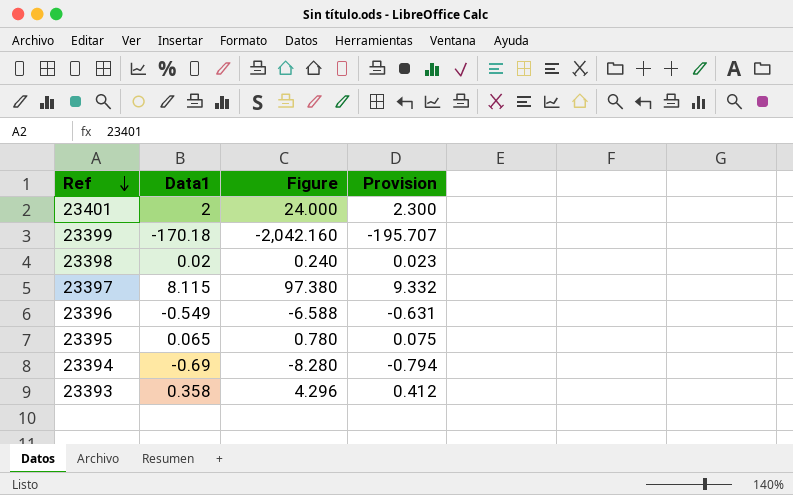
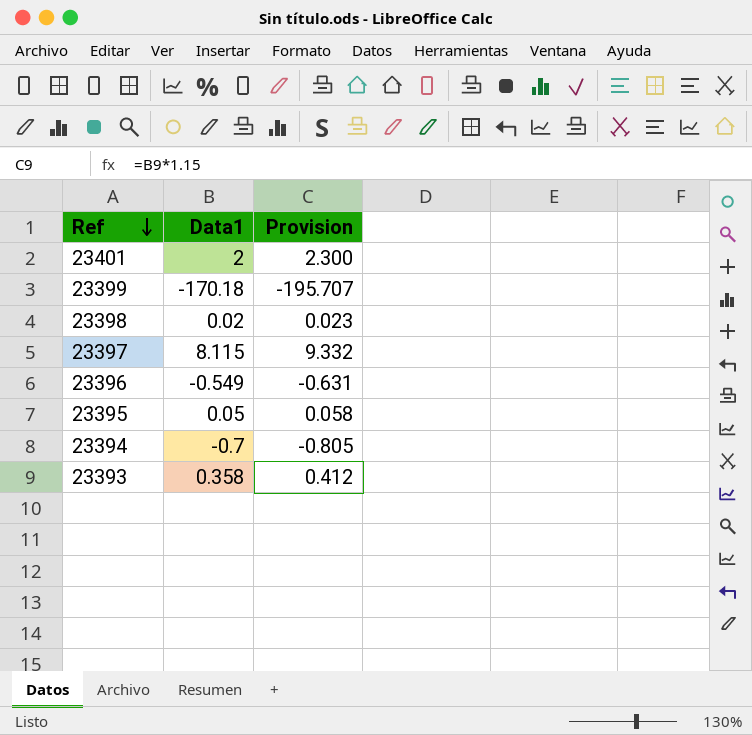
column Figure | formula: [Data1] * 12 -> none
23395 | Data1: 0.065 -> 0.05
23395 | Provision: 0.075 -> 0.058
23394 | Data1: -0.69 -> -0.7
23394 | Provision: -0.794 -> -0.805

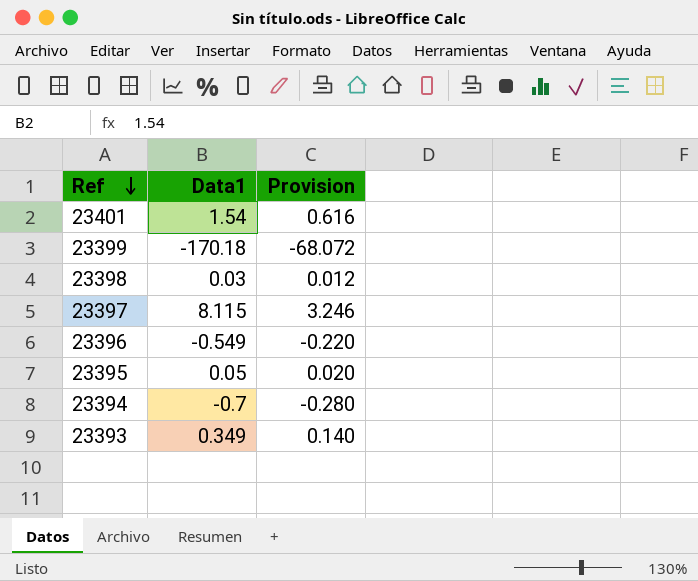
column Provision | formula: [Data1] * 1.15 -> [Data1] * 0.4
23401 | Data1: 2 -> 1.54
23398 | Data1: 0.02 -> 0.03
23393 | Data1: 0.358 -> 0.349

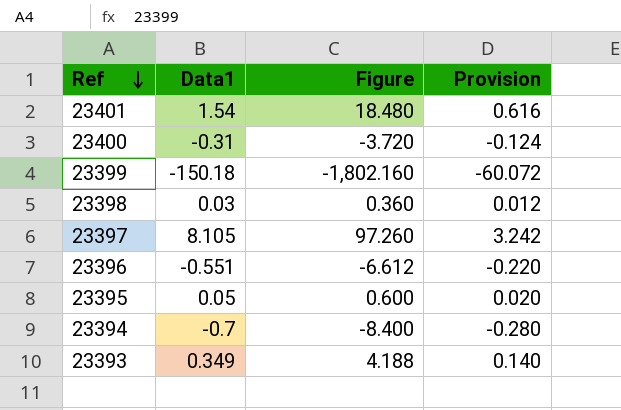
column Figure | formula: none -> [Data1] * 12
row 23400: none -> -0.31 | -3.720 | -0.124
23399 | Data1: -170.18 -> -150.18
23399 | Provision: -68.072 -> -60.072
23397 | Data1: 8.115 -> 8.105
23397 | Provision: 3.246 -> 3.242
23396 | Data1: -0.549 -> -0.551

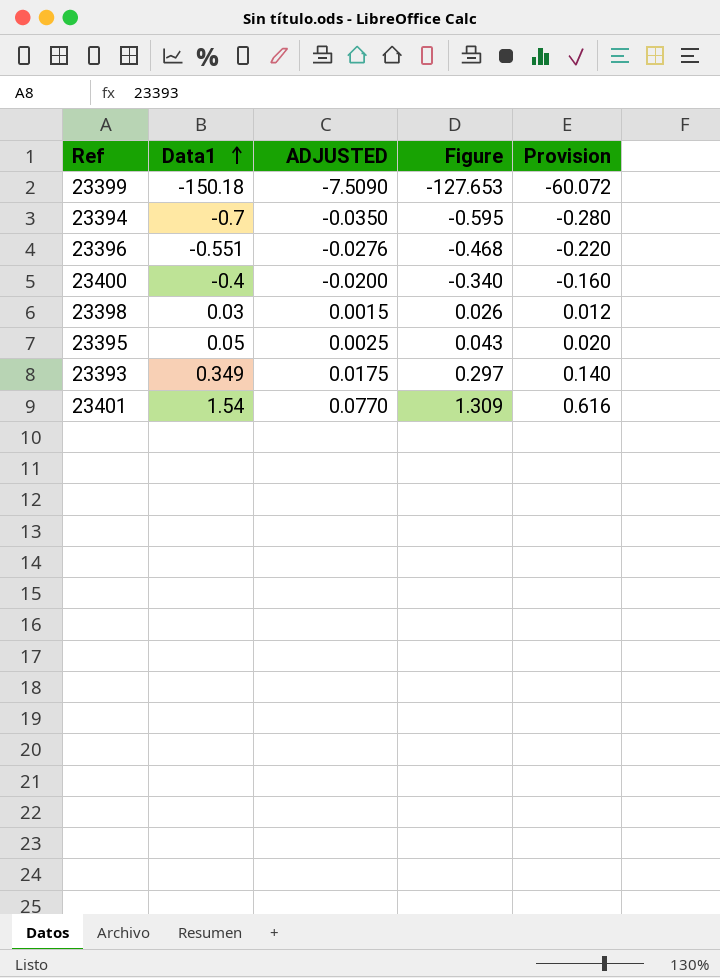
row order: Ref descending -> Data1 ascending
column ADJUSTED | formula: none -> [Data1] * 0.05
column Figure | formula: [Data1] * 12 -> [Data1] * 0.85
row 23397: 8.105 | 97.260 | 3.242 -> none
23400 | Data1: -0.31 -> -0.4
23400 | Provision: -0.124 -> -0.160

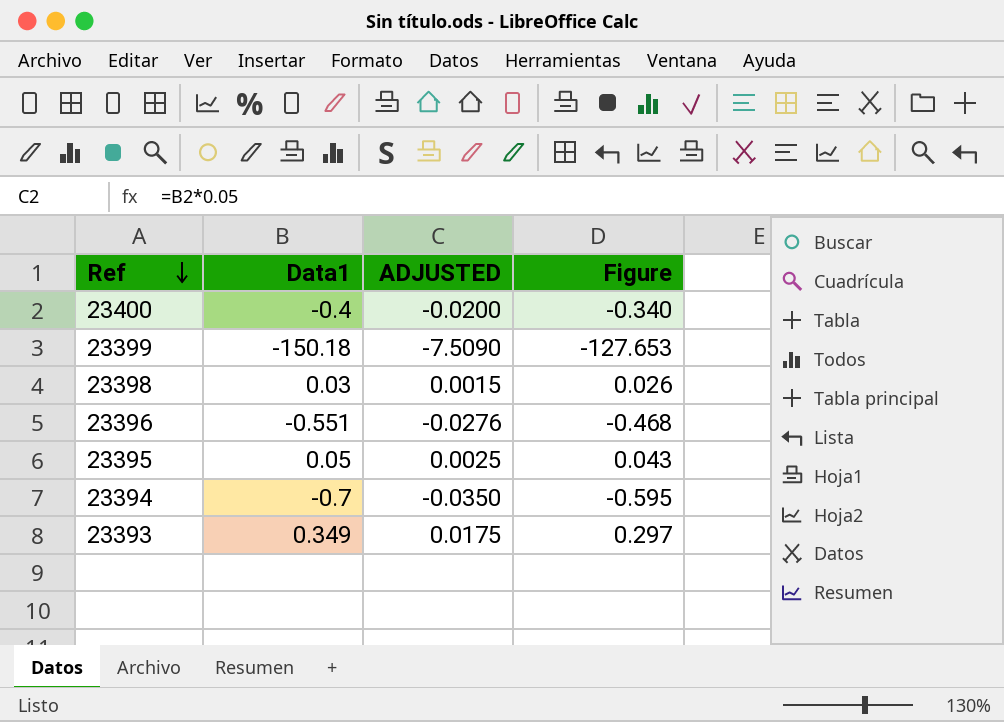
row order: Data1 ascending -> Ref descending
column Provision | formula: [Data1] * 0.4 -> none
row 23401: 1.54 | 0.0770 | 1.309 | 0.616 -> none

